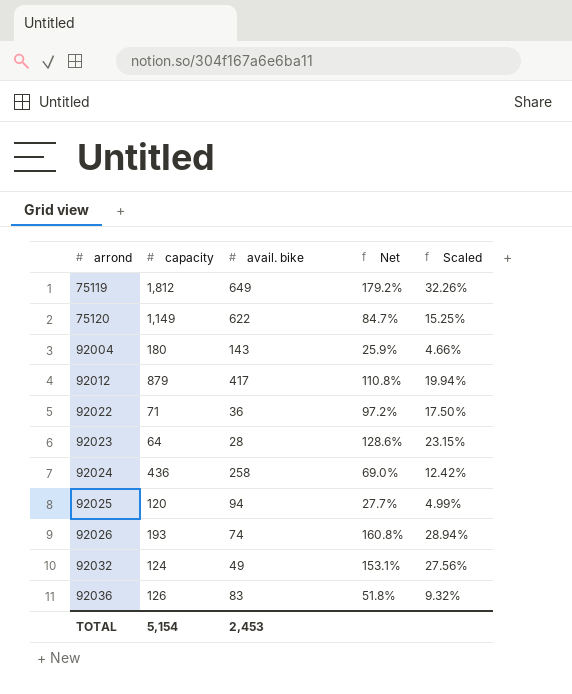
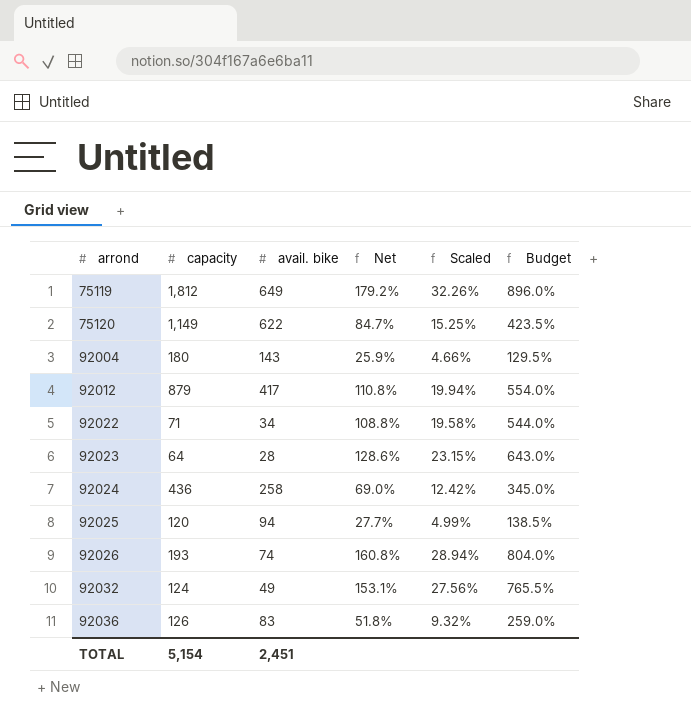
column Budget | formula: none -> [Net] * 5
92022 | avail. bike: 36 -> 34
92022 | Net: 97.2% -> 108.8%
92022 | Scaled: 17.50% -> 19.58%
TOTAL | avail. bike: 2,453 -> 2,451

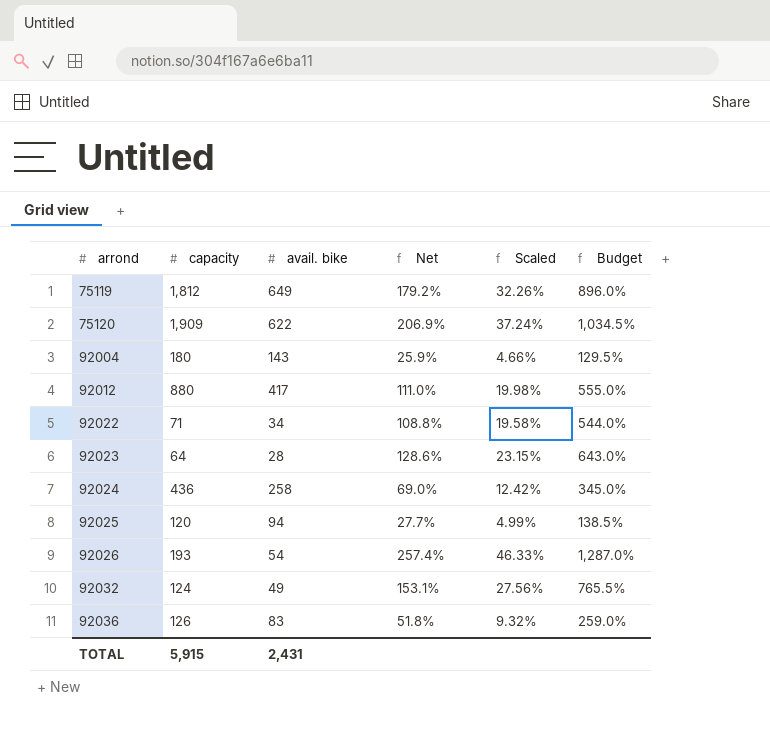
75120 | capacity: 1,149 -> 1,909
75120 | Net: 84.7% -> 206.9%
75120 | Scaled: 15.25% -> 37.24%
75120 | Budget: 423.5% -> 1,034.5%
92012 | capacity: 879 -> 880
92012 | Net: 110.8% -> 111.0%
92012 | Scaled: 19.94% -> 19.98%
92012 | Budget: 554.0% -> 555.0%
92026 | avail. bike: 74 -> 54
92026 | Net: 160.8% -> 257.4%
92026 | Scaled: 28.94% -> 46.33%
92026 | Budget: 804.0% -> 1,287.0%
TOTAL | capacity: 5,154 -> 5,915
TOTAL | avail. bike: 2,451 -> 2,431

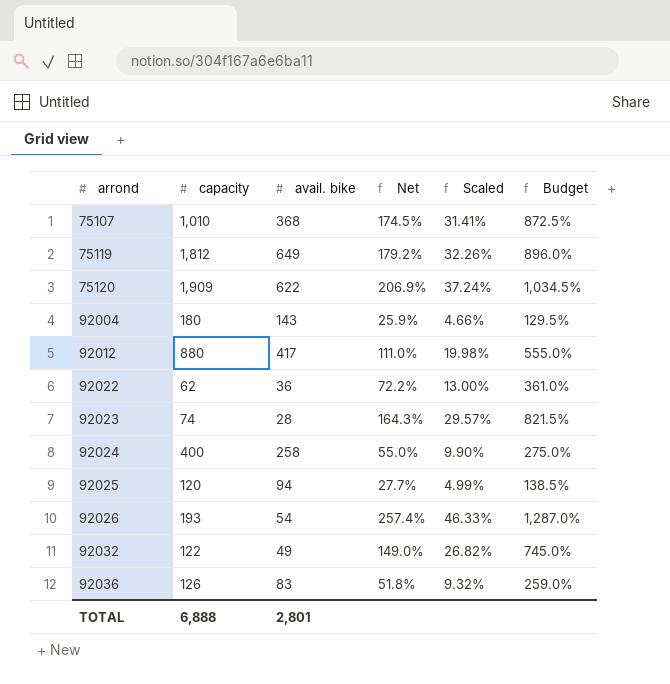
row 75107: none -> 1,010 | 368 | 174.5% | 31.41% | 872.5%
92022 | capacity: 71 -> 62
92022 | avail. bike: 34 -> 36
92022 | Net: 108.8% -> 72.2%
92022 | Scaled: 19.58% -> 13.00%
92022 | Budget: 544.0% -> 361.0%
92023 | capacity: 64 -> 74
92023 | Net: 128.6% -> 164.3%
92023 | Scaled: 23.15% -> 29.57%
92023 | Budget: 643.0% -> 821.5%
92024 | capacity: 436 -> 400
92024 | Net: 69.0% -> 55.0%
92024 | Scaled: 12.42% -> 9.90%
92024 | Budget: 345.0% -> 275.0%
92032 | capacity: 124 -> 122
92032 | Net: 153.1% -> 149.0%
92032 | Scaled: 27.56% -> 26.82%
92032 | Budget: 765.5% -> 745.0%
TOTAL | capacity: 5,915 -> 6,888
TOTAL | avail. bike: 2,431 -> 2,801

